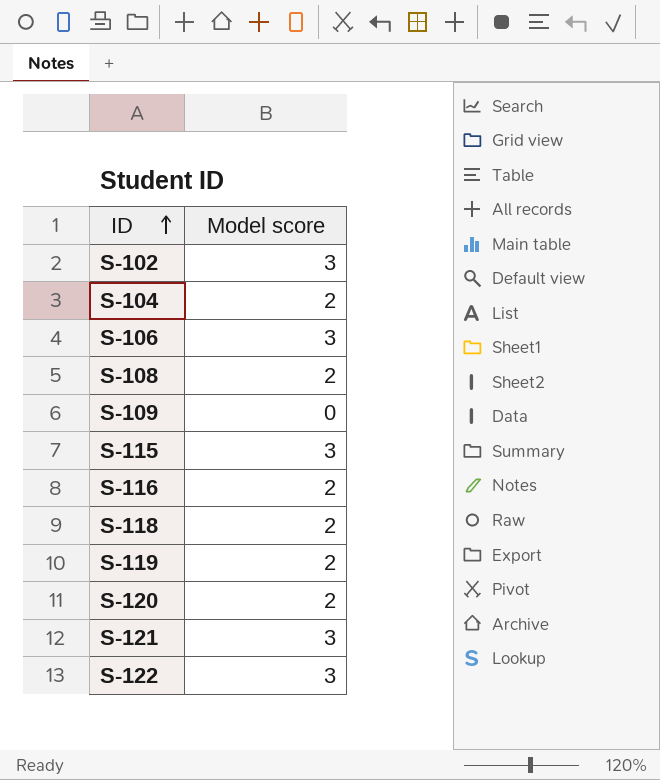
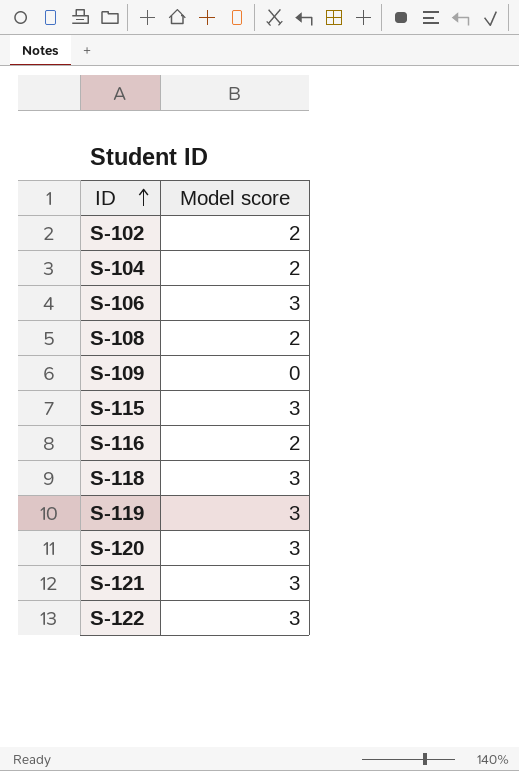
S-102 | Model score: 3 -> 2
S-118 | Model score: 2 -> 3
S-119 | Model score: 2 -> 3
S-120 | Model score: 2 -> 3

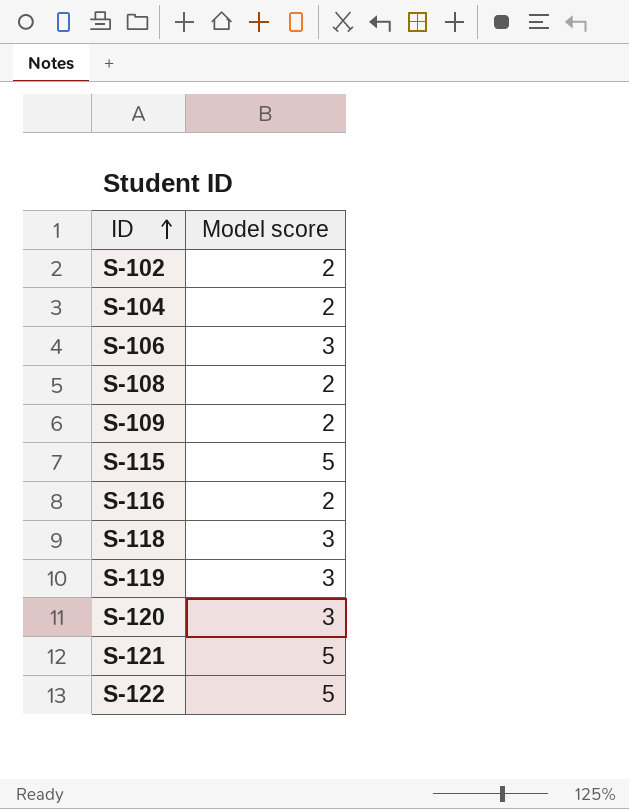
S-109 | Model score: 0 -> 2
S-115 | Model score: 3 -> 5
S-121 | Model score: 3 -> 5
S-122 | Model score: 3 -> 5

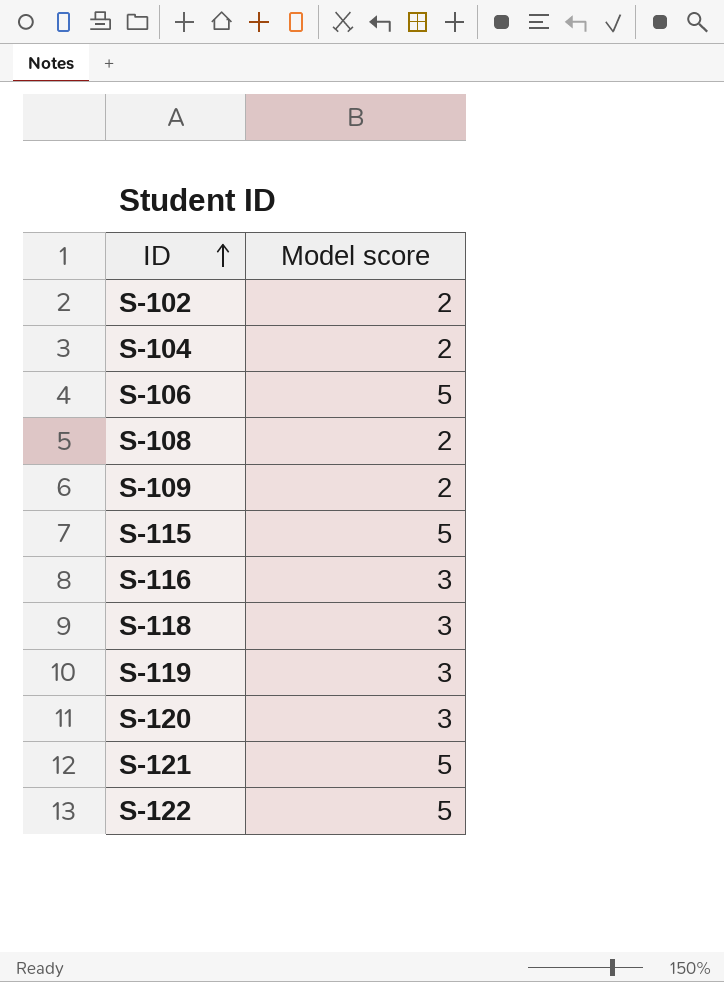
S-106 | Model score: 3 -> 5
S-116 | Model score: 2 -> 3

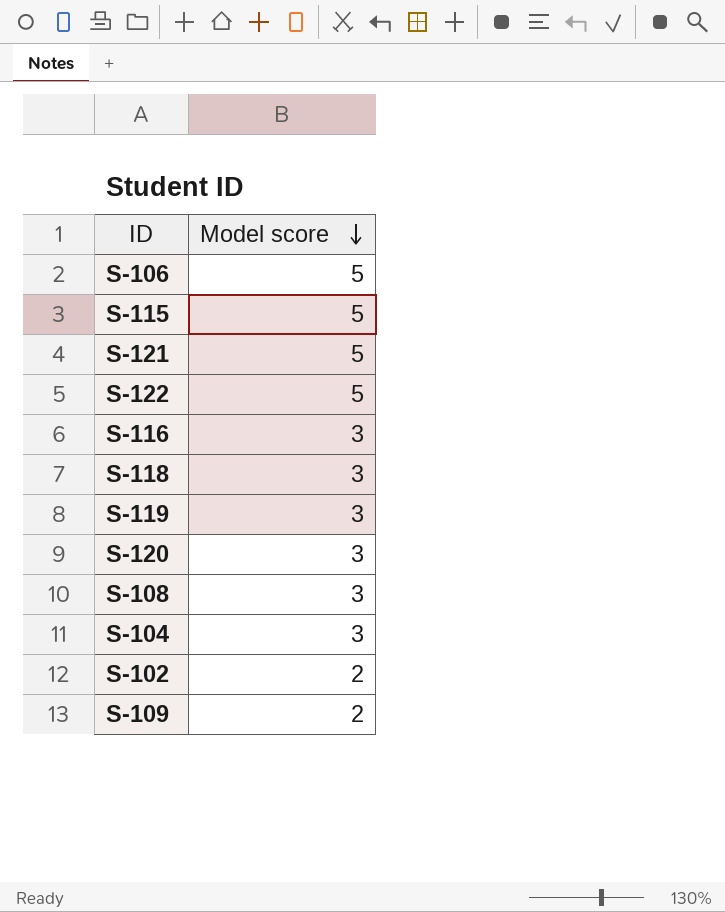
row order: ID ascending -> Model score descending
S-108 | Model score: 2 -> 3
S-104 | Model score: 2 -> 3

